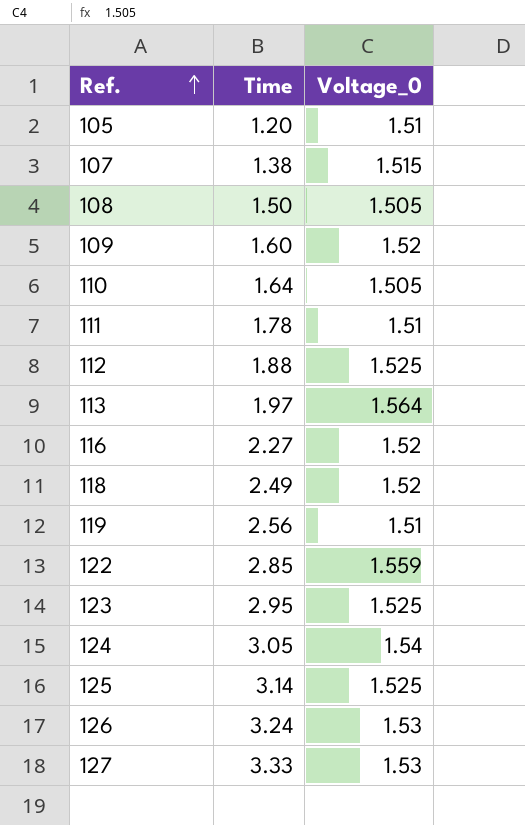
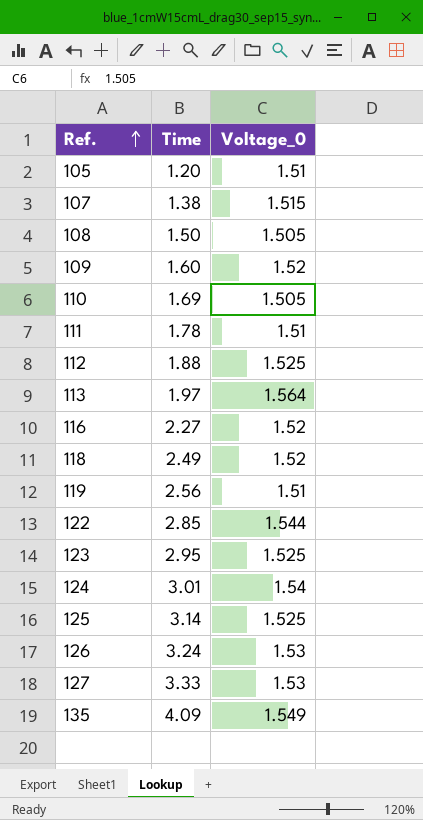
110 | Time: 1.64 -> 1.69
122 | Voltage_0: 1.559 -> 1.544
124 | Time: 3.05 -> 3.01
row 135: none -> 4.09 | 1.549

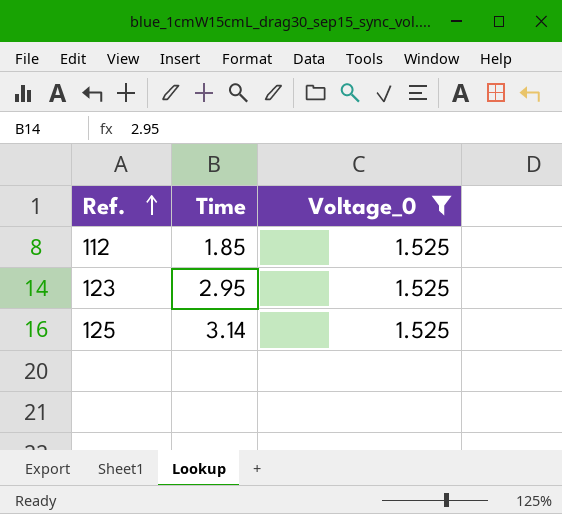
filter: none -> Voltage_0 = 1.525
112 | Time: 1.88 -> 1.85

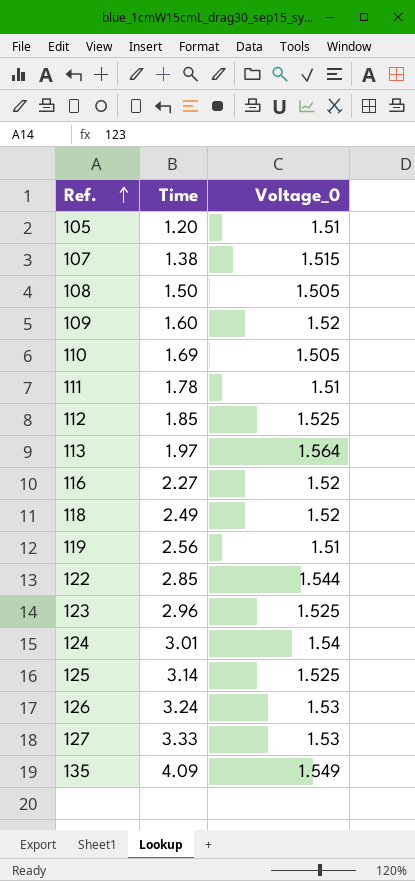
filter: Voltage_0 = 1.525 -> none
123 | Time: 2.95 -> 2.96

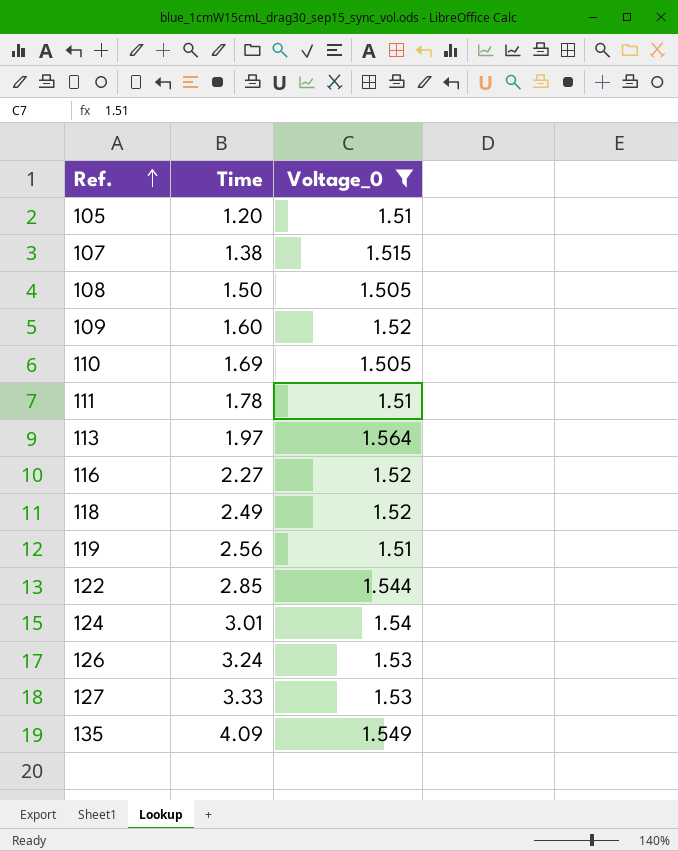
filter: none -> Voltage_0 != 1.525

